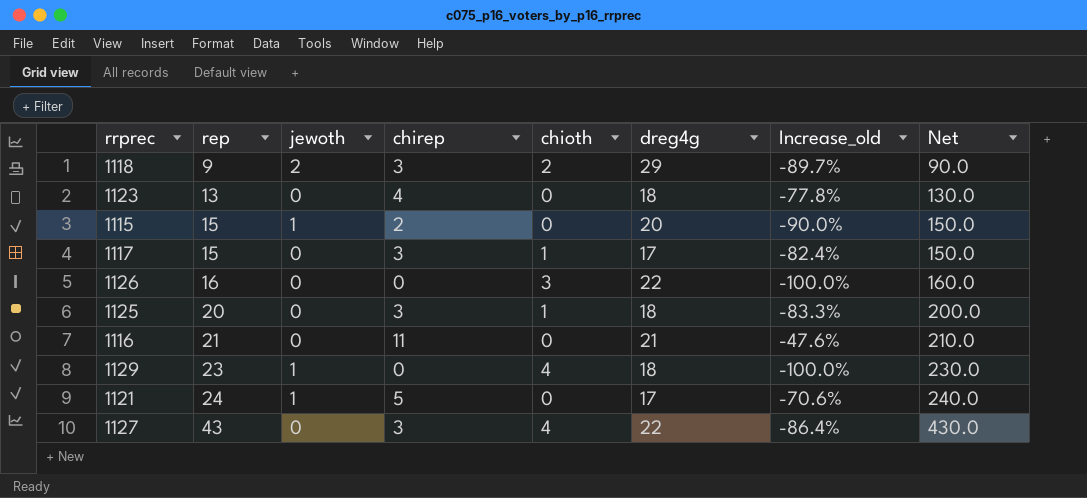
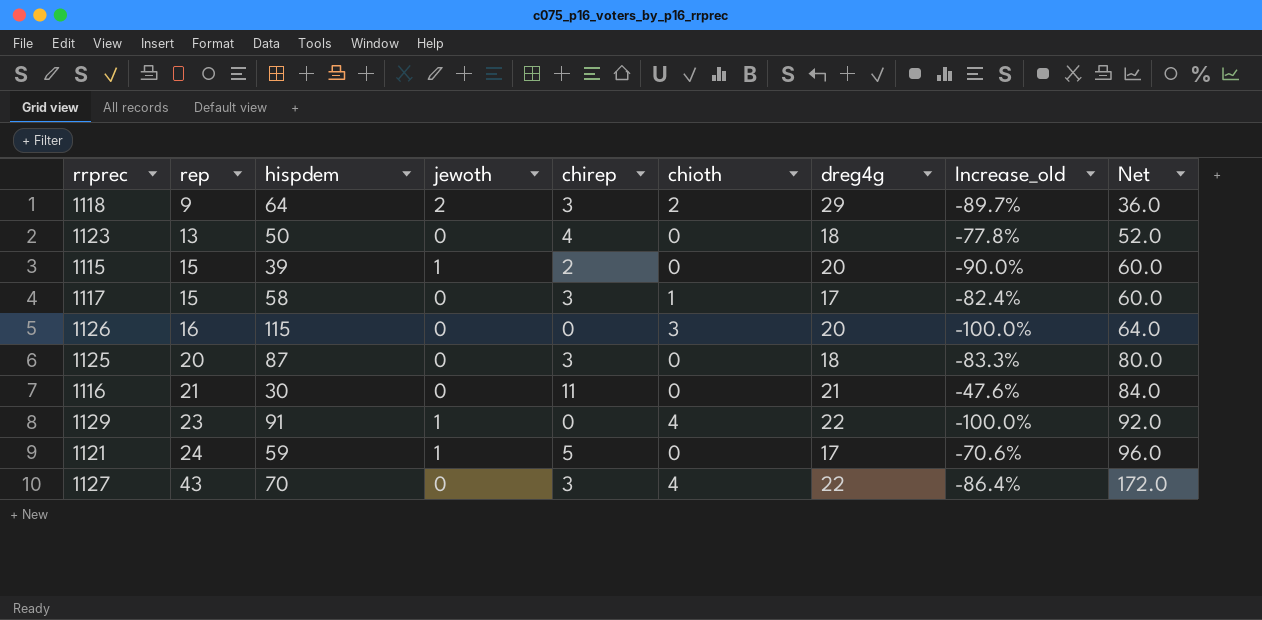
column hispdem | position: none -> 3
column Net | formula: [rep] * 10 -> [rep] * 4
1126 | dreg4g: 22 -> 20
1125 | chioth: 1 -> 0
1129 | dreg4g: 18 -> 22

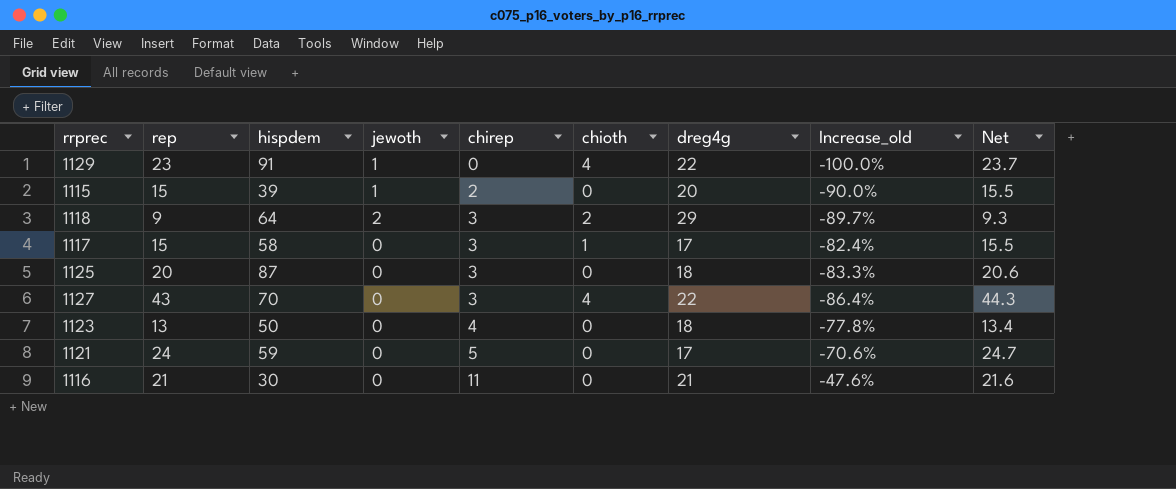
row order: rep ascending -> chirep ascending
column Net | formula: [rep] * 4 -> [rep] * 1.03
row 1126: 16 | 115 | 0 | 0 | 3 | 20 | -100.0% | 64.0 -> none
1121 | jewoth: 1 -> 0

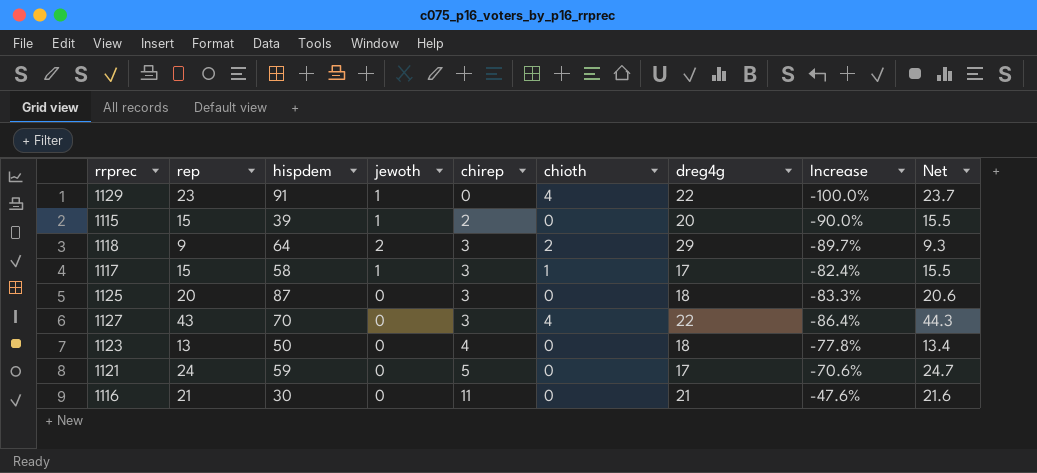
column name: Increase_old -> Increase
1117 | jewoth: 0 -> 1

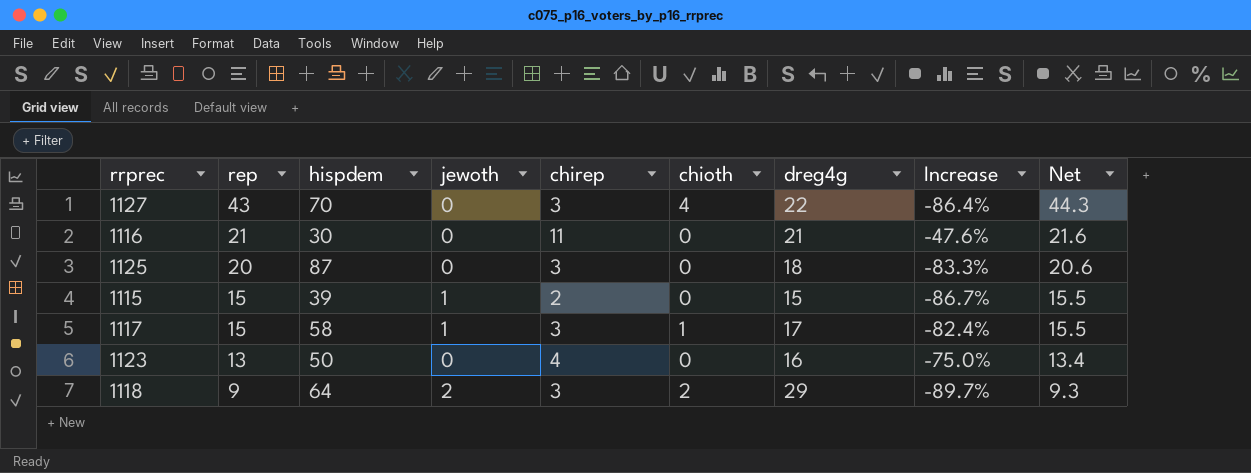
row order: chirep ascending -> rep descending
row 1129: 23 | 91 | 1 | 0 | 4 | 22 | -100.0% | 23.7 -> none
row 1121: 24 | 59 | 0 | 5 | 0 | 17 | -70.6% | 24.7 -> none
1115 | dreg4g: 20 -> 15
1115 | Increase: -90.0% -> -86.7%
1123 | dreg4g: 18 -> 16
1123 | Increase: -77.8% -> -75.0%

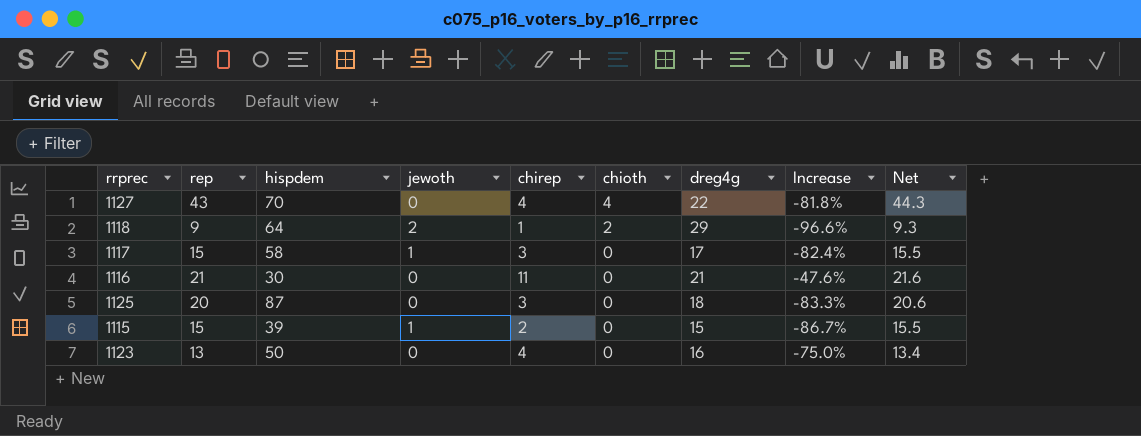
row order: rep descending -> chioth descending
1127 | chirep: 3 -> 4
1127 | Increase: -86.4% -> -81.8%
1118 | chirep: 3 -> 1
1118 | Increase: -89.7% -> -96.6%
1117 | chioth: 1 -> 0

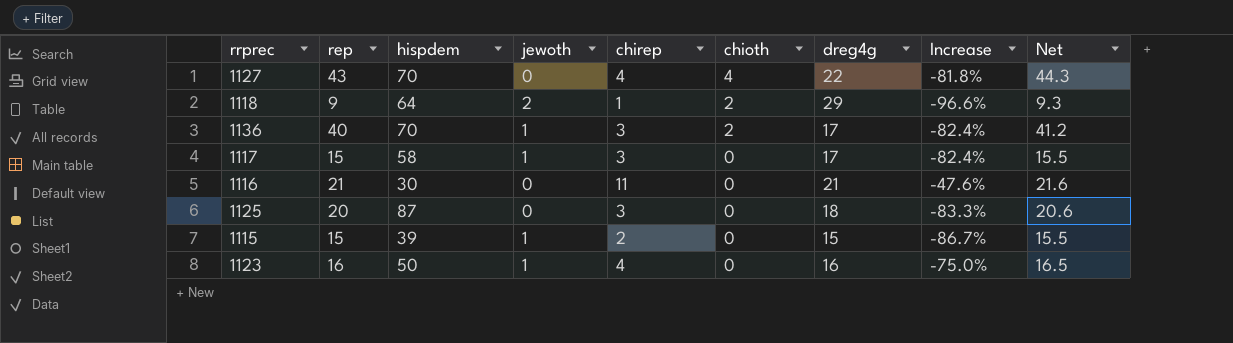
row 1136: none -> 40 | 70 | 1 | 3 | 2 | 17 | -82.4% | 41.2
1123 | rep: 13 -> 16
1123 | jewoth: 0 -> 1
1123 | Net: 13.4 -> 16.5

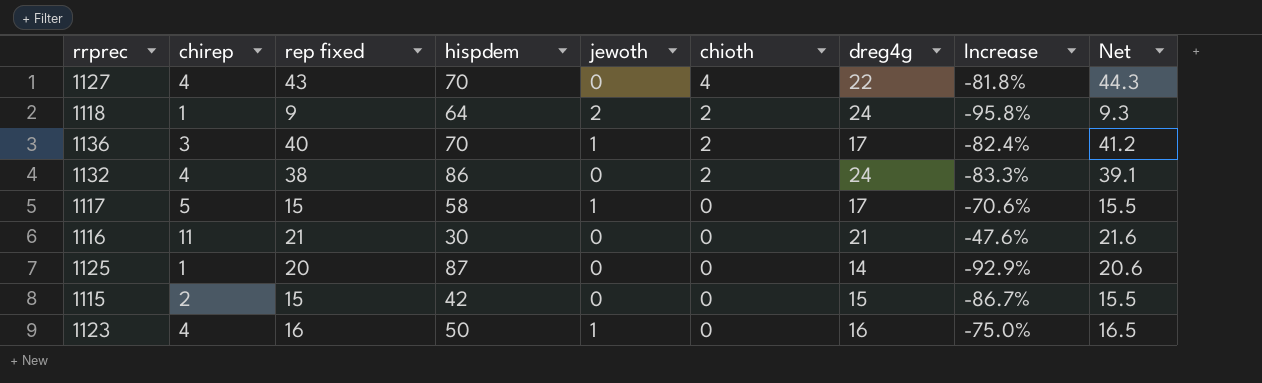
column chirep | position: 5 -> 2
column name: rep -> rep fixed
1118 | dreg4g: 29 -> 24
1118 | Increase: -96.6% -> -95.8%
row 1132: none -> 4 | 38 | 86 | 0 | 2 | 24 | -83.3% | 39.1
1117 | chirep: 3 -> 5
1117 | Increase: -82.4% -> -70.6%
1125 | chirep: 3 -> 1
1125 | dreg4g: 18 -> 14
1125 | Increase: -83.3% -> -92.9%
1115 | hispdem: 39 -> 42
1115 | jewoth: 1 -> 0

